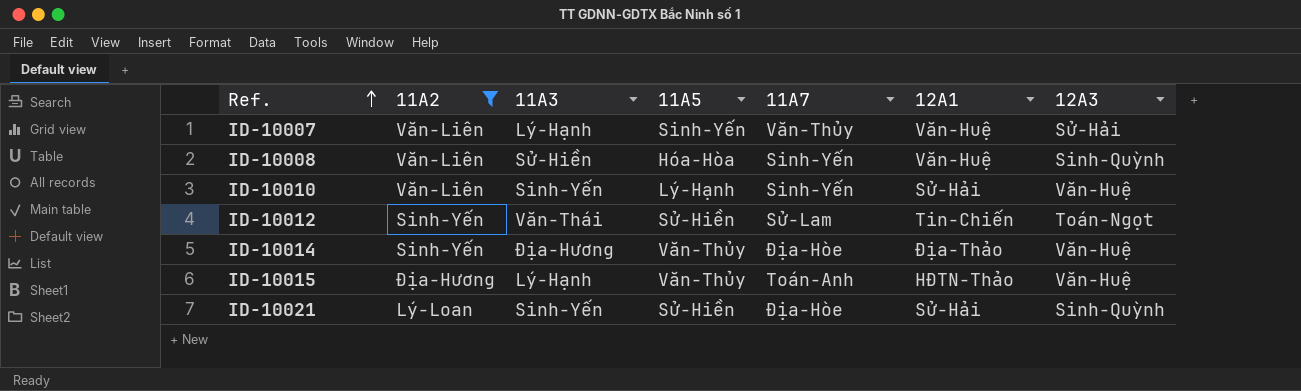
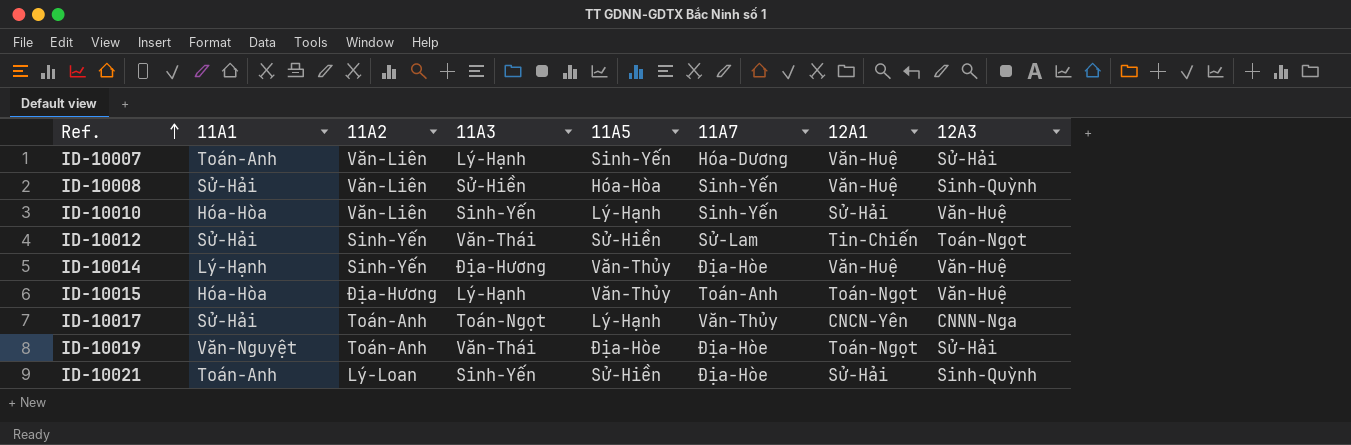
filter: 11A2 != Toán-Anh -> none
column 11A1 | position: none -> 2
ID-10007 | 11A7: Văn-Thủy -> Hóa-Dương
ID-10014 | 12A1: Địa-Thảo -> Văn-Huệ
ID-10015 | 12A1: HĐTN-Thảo -> Toán-Ngọt

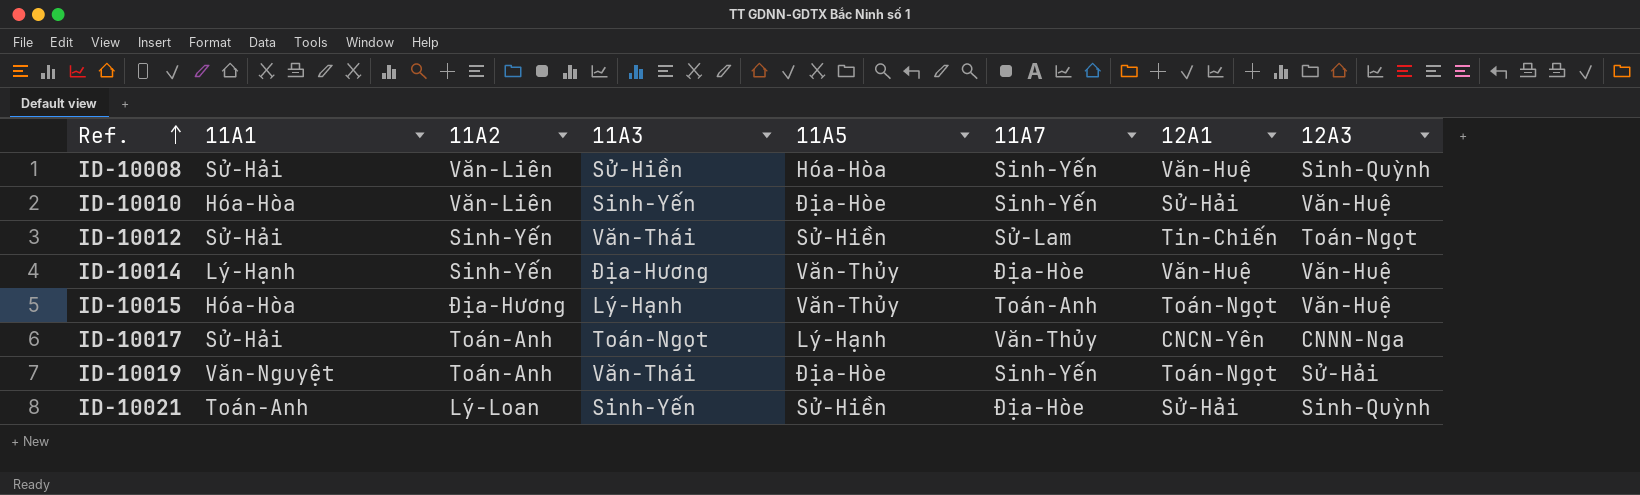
row ID-10007: Toán-Anh | Văn-Liên | Lý-Hạnh | Sinh-Yến | Hóa-Dương | Văn-Huệ | Sử-Hải -> none
ID-10010 | 11A5: Lý-Hạnh -> Địa-Hòe
ID-10019 | 11A7: Địa-Hòe -> Sinh-Yến

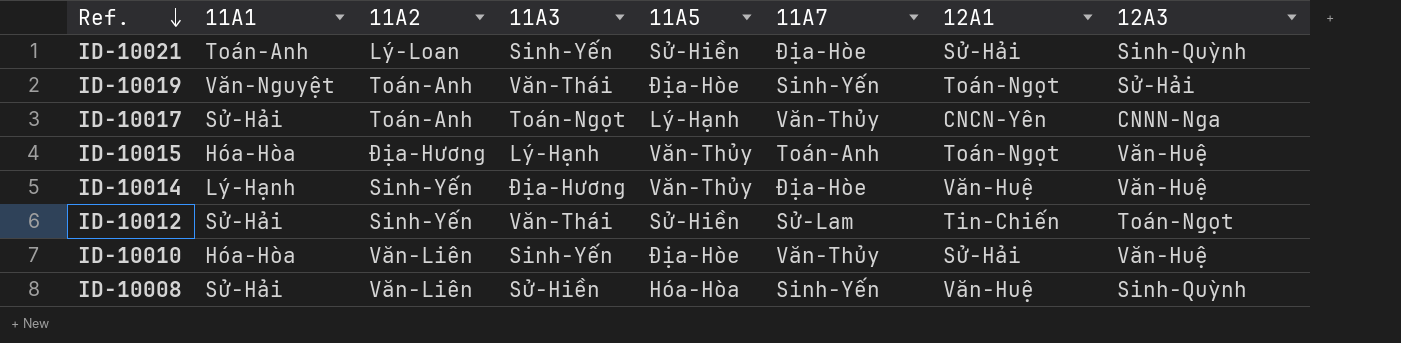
row order: Ref. ascending -> Ref. descending
ID-10010 | 11A7: Sinh-Yến -> Văn-Thủy

